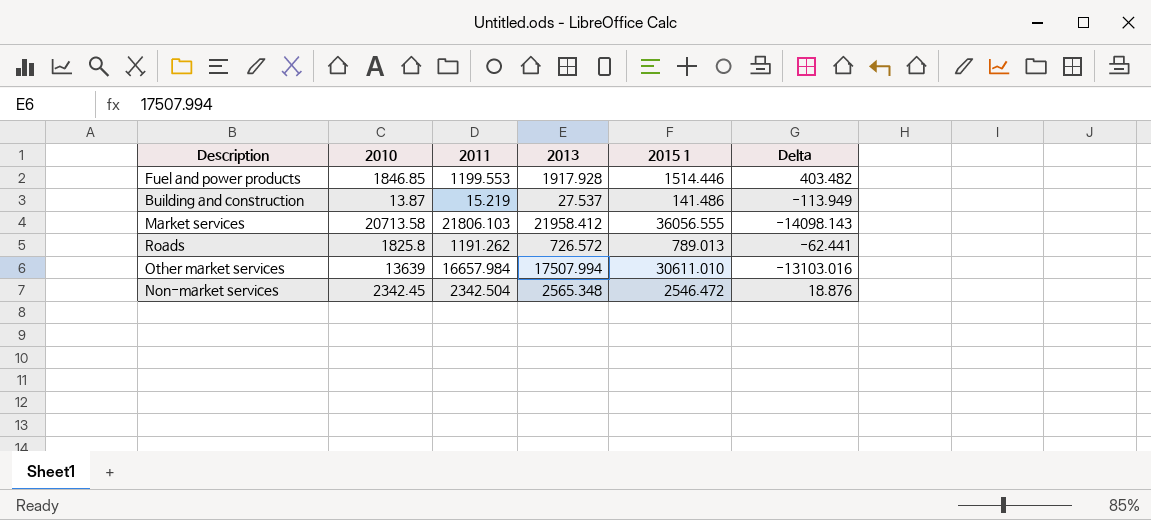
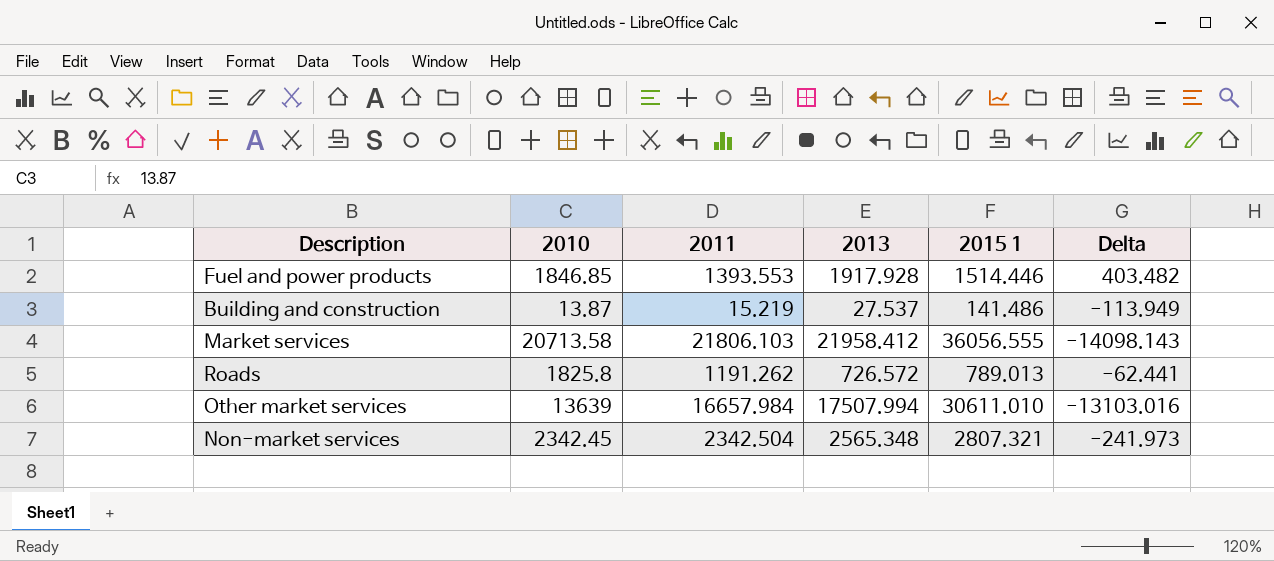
Fuel and power products | 2011: 1199.553 -> 1393.553
Non-market services | 2015 1: 2546.472 -> 2807.321
Non-market services | Delta: 18.876 -> -241.973

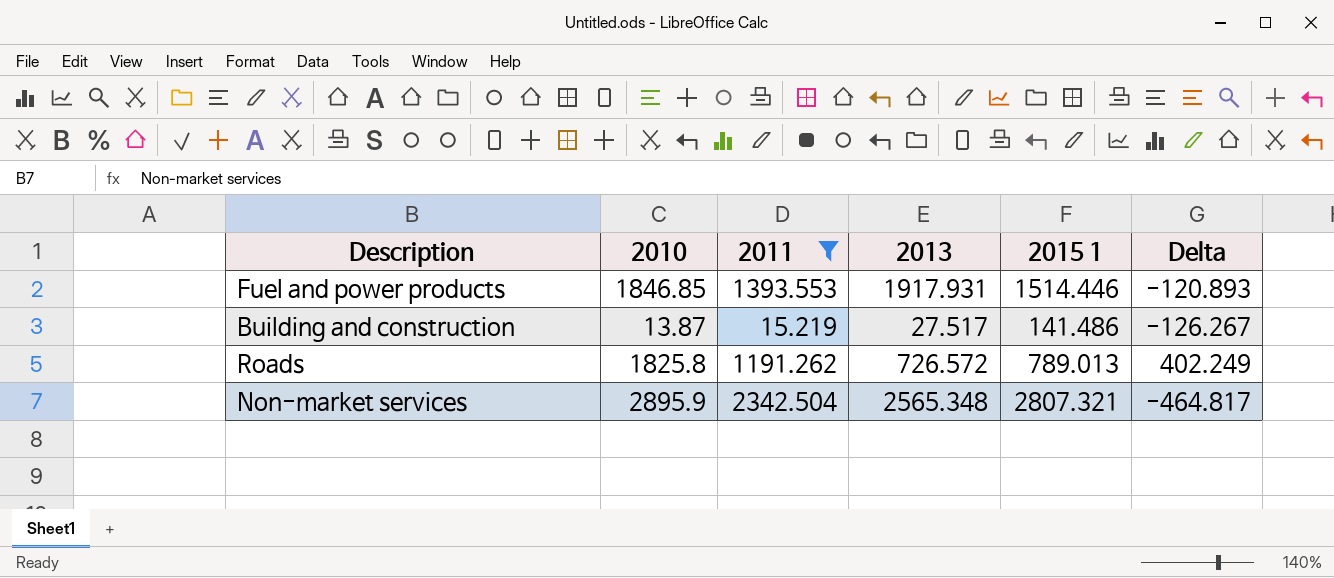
filter: none -> 2011 <= 2342.504
column Delta | formula: [2013] - [2015 1] -> [2011] - [2015 1]
Fuel and power products | 2013: 1917.928 -> 1917.931
Building and construction | 2013: 27.537 -> 27.517
Non-market services | 2010: 2342.45 -> 2895.9

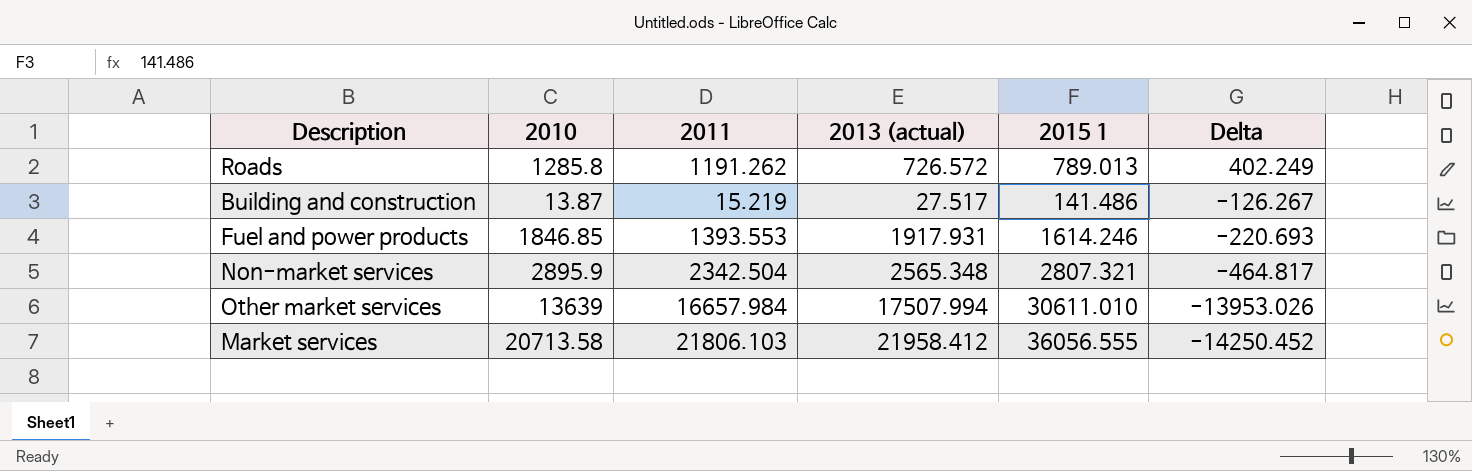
filter: 2011 <= 2342.504 -> none
row order: none -> Delta descending
column name: 2013 -> 2013 (actual)
Roads | 2010: 1825.8 -> 1285.8
Fuel and power products | 2015 1: 1514.446 -> 1614.246
Fuel and power products | Delta: -120.893 -> -220.693

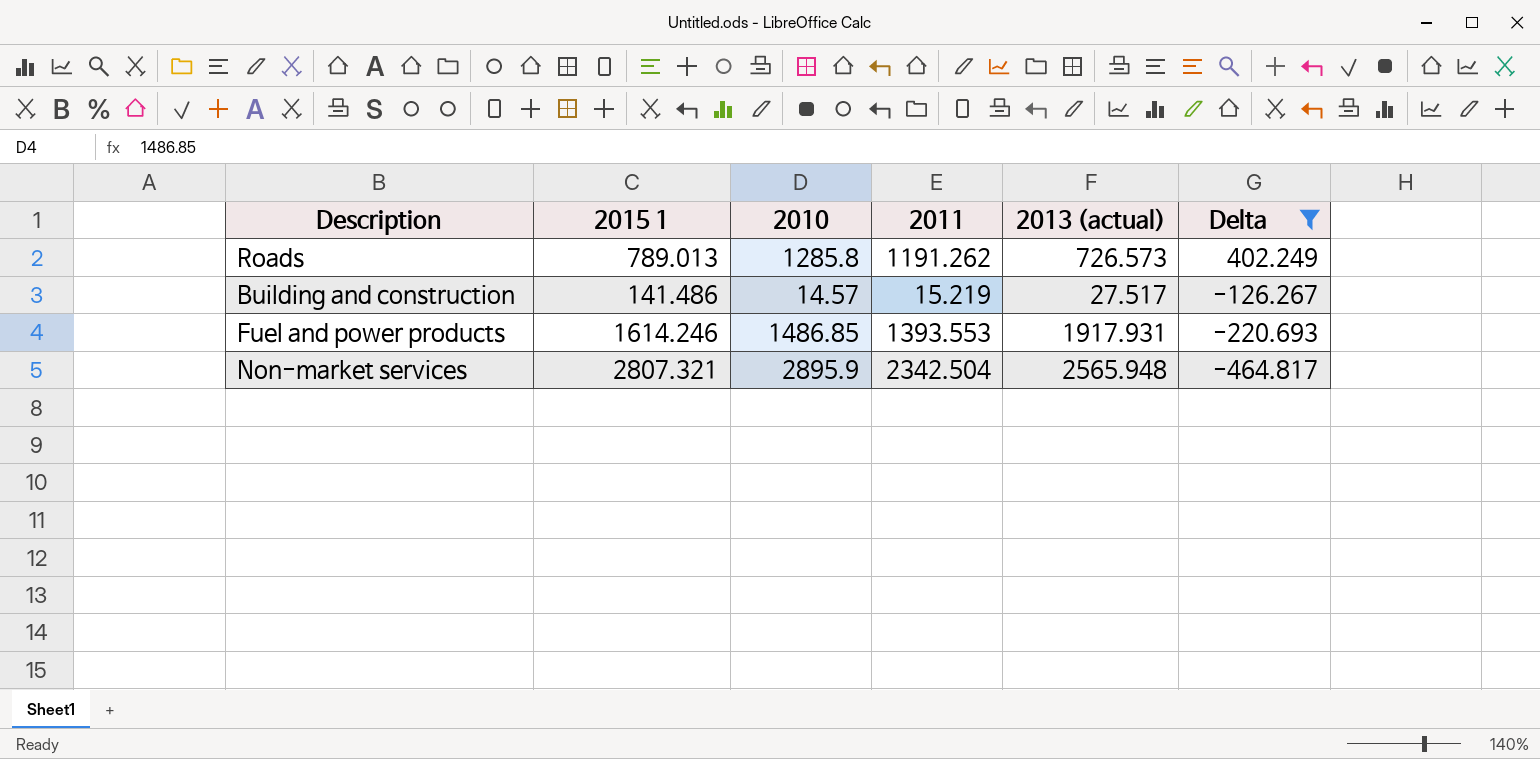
filter: none -> Delta >= -464.817
column 2015 1 | position: 5 -> 2
Roads | 2013 (actual): 726.572 -> 726.573
Building and construction | 2010: 13.87 -> 14.57
Fuel and power products | 2010: 1846.85 -> 1486.85
Non-market services | 2013 (actual): 2565.348 -> 2565.948

